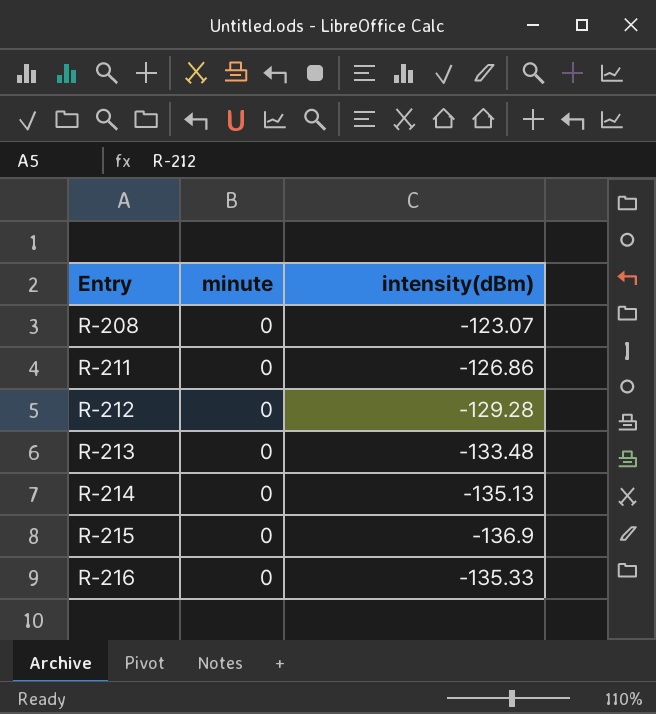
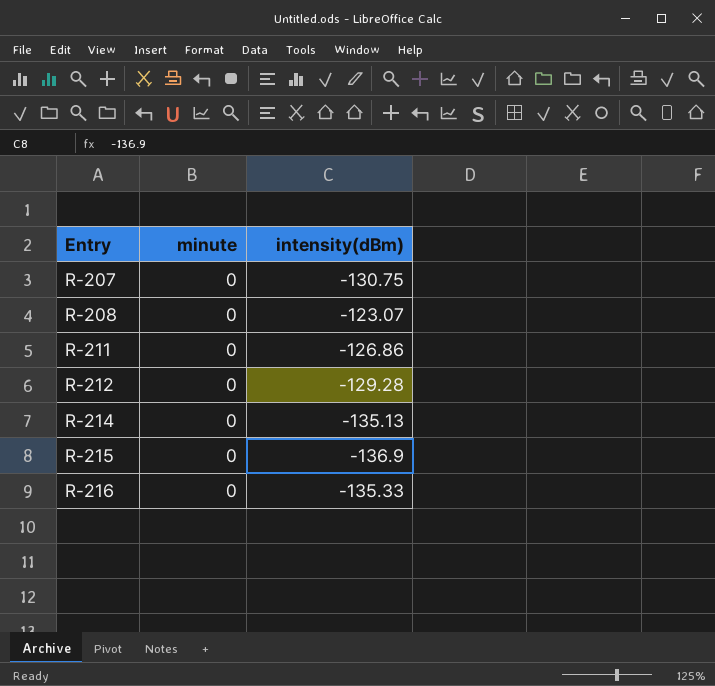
row R-213: 0 | -133.48 -> none
row R-207: none -> 0 | -130.75

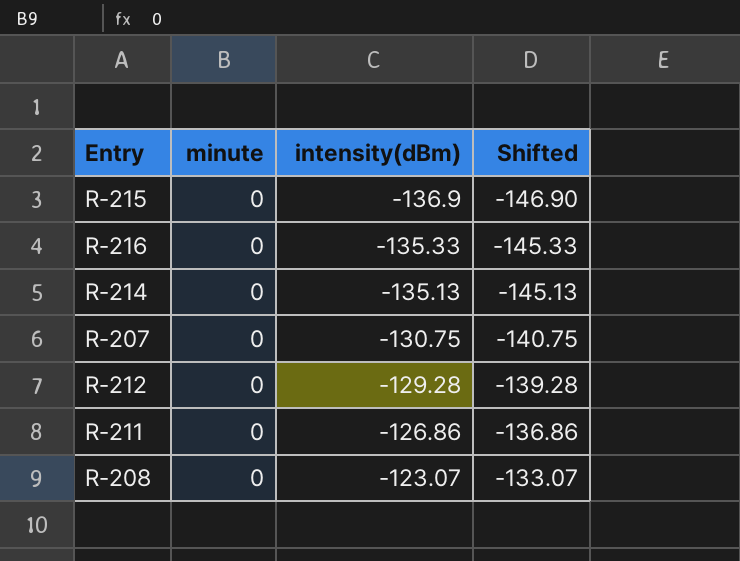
row order: Entry ascending -> intensity(dBm) ascending
column Shifted | formula: none -> [intensity(dBm)] - 10

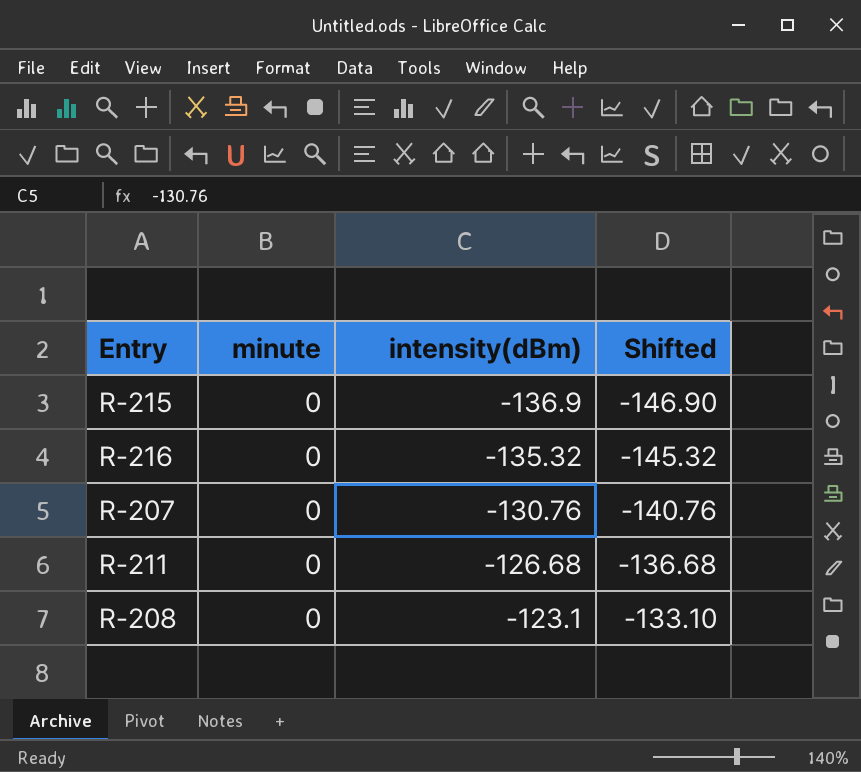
row R-214: 0 | -135.13 | -145.13 -> none
row R-212: 0 | -129.28 | -139.28 -> none
R-216 | intensity(dBm): -135.33 -> -135.32
R-216 | Shifted: -145.33 -> -145.32
R-207 | intensity(dBm): -130.75 -> -130.76
R-207 | Shifted: -140.75 -> -140.76
R-211 | intensity(dBm): -126.86 -> -126.68
R-211 | Shifted: -136.86 -> -136.68
R-208 | intensity(dBm): -123.07 -> -123.1
R-208 | Shifted: -133.07 -> -133.10

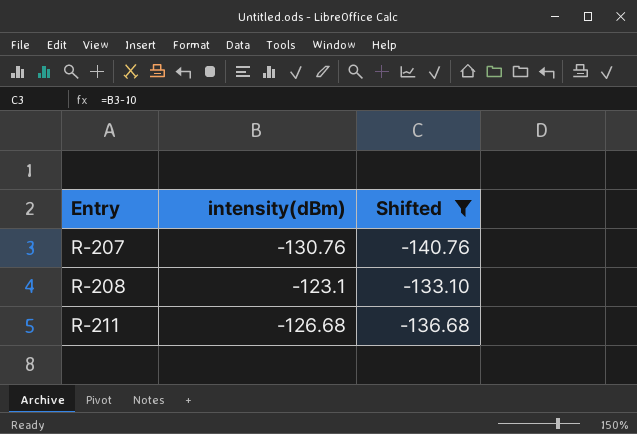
filter: none -> Shifted >= -140.76
row order: intensity(dBm) ascending -> Entry ascending
column minute | position: 2 -> none

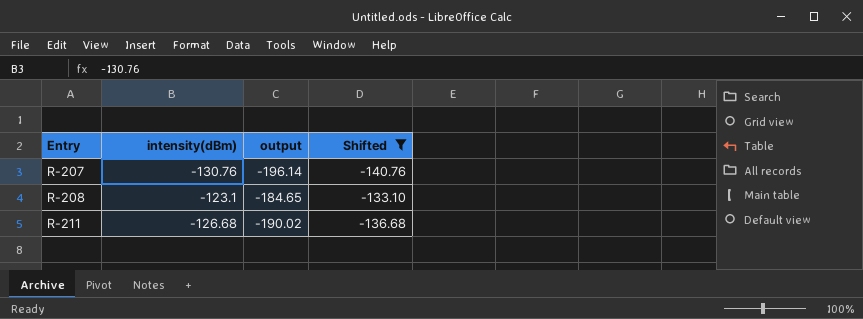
column output | formula: none -> [intensity(dBm)] * 1.5

